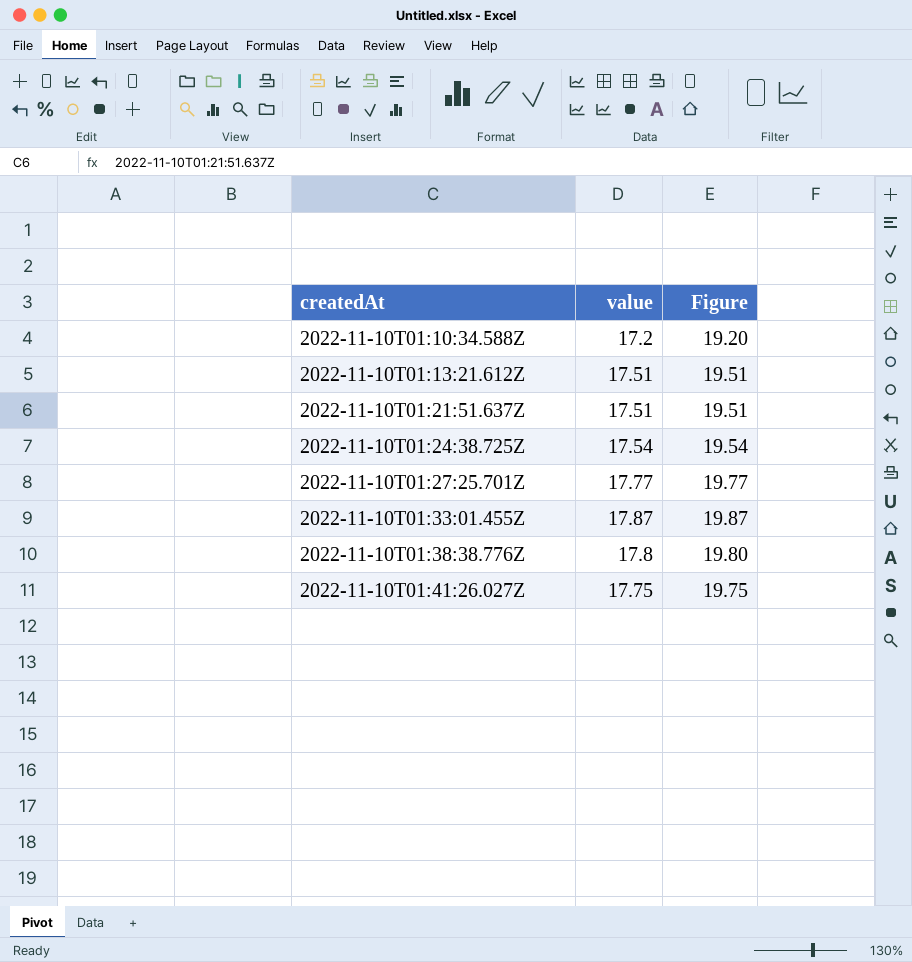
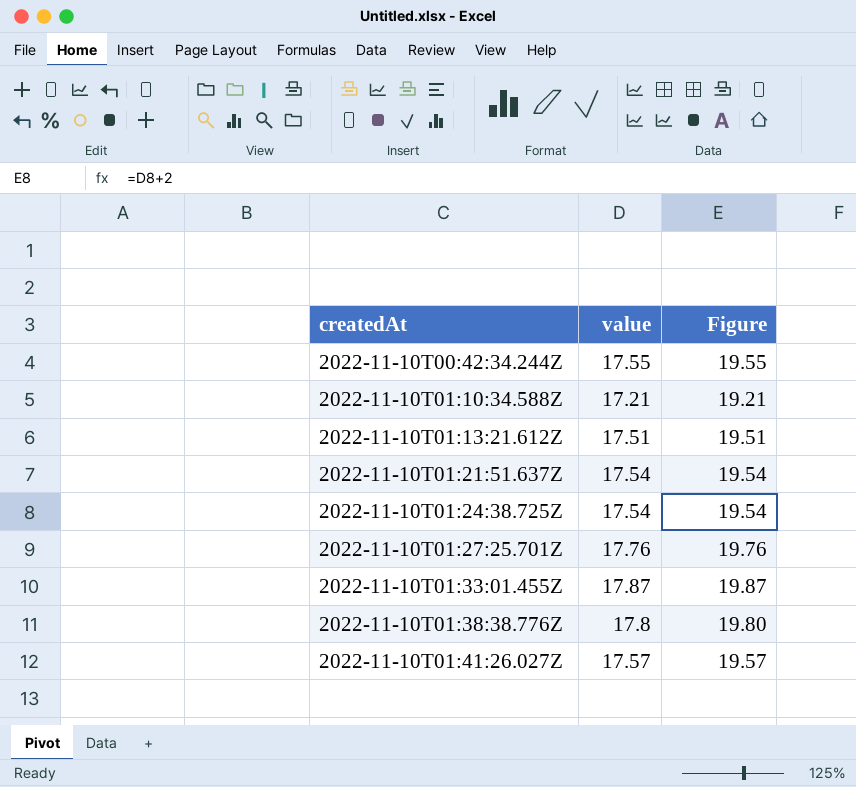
row 2022-11-10T00:42:34.244Z: none -> 17.55 | 19.55
2022-11-10T01:10:34.588Z | value: 17.2 -> 17.21
2022-11-10T01:10:34.588Z | Figure: 19.20 -> 19.21
2022-11-10T01:21:51.637Z | value: 17.51 -> 17.54
2022-11-10T01:21:51.637Z | Figure: 19.51 -> 19.54
2022-11-10T01:27:25.701Z | value: 17.77 -> 17.76
2022-11-10T01:27:25.701Z | Figure: 19.77 -> 19.76
2022-11-10T01:41:26.027Z | value: 17.75 -> 17.57
2022-11-10T01:41:26.027Z | Figure: 19.75 -> 19.57

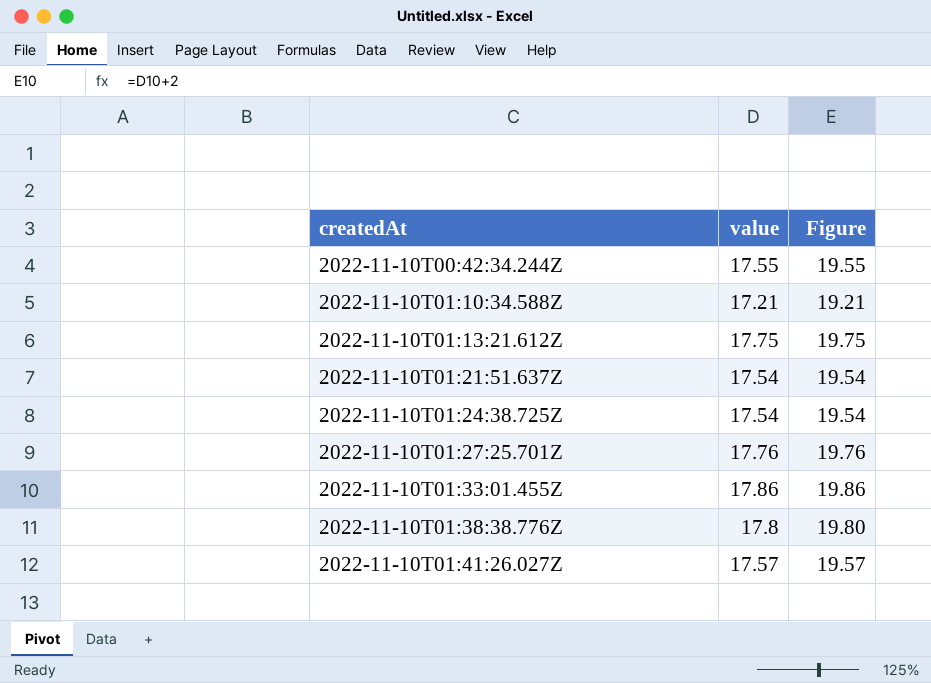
2022-11-10T01:13:21.612Z | value: 17.51 -> 17.75
2022-11-10T01:13:21.612Z | Figure: 19.51 -> 19.75
2022-11-10T01:33:01.455Z | value: 17.87 -> 17.86
2022-11-10T01:33:01.455Z | Figure: 19.87 -> 19.86

